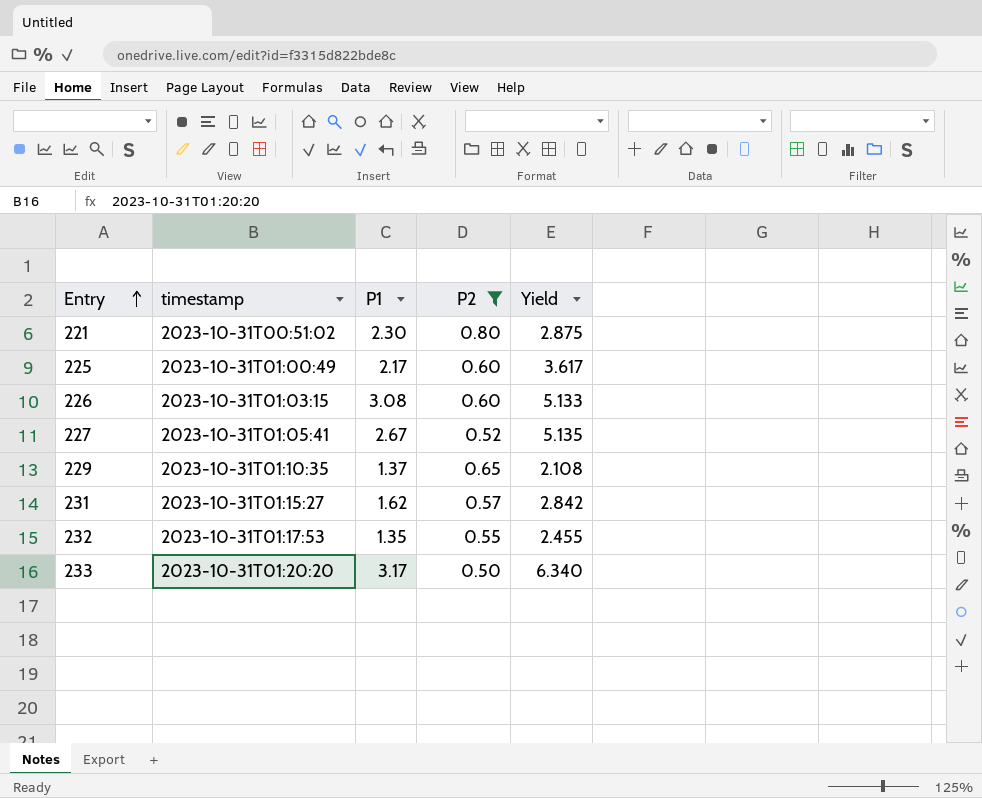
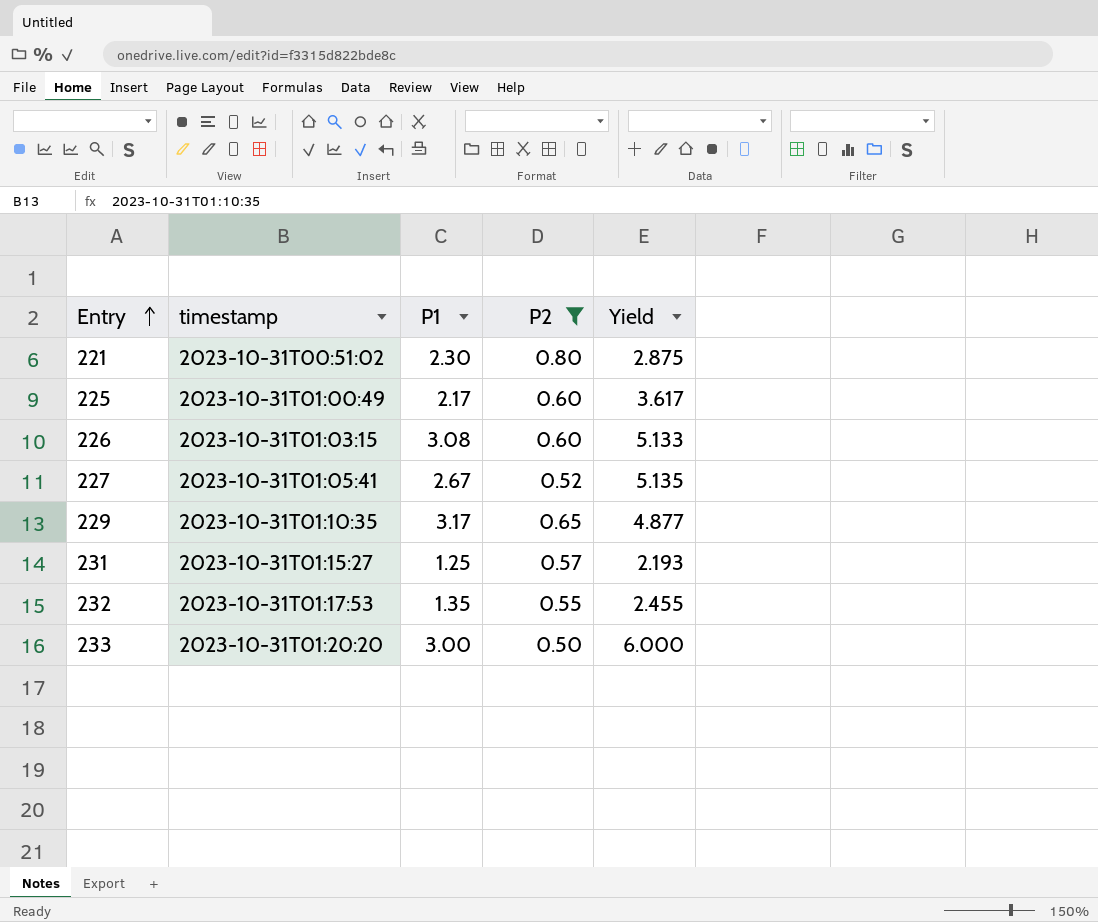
229 | P1: 1.37 -> 3.17
229 | Yield: 2.108 -> 4.877
231 | P1: 1.62 -> 1.25
231 | Yield: 2.842 -> 2.193
233 | P1: 3.17 -> 3.00
233 | Yield: 6.340 -> 6.000

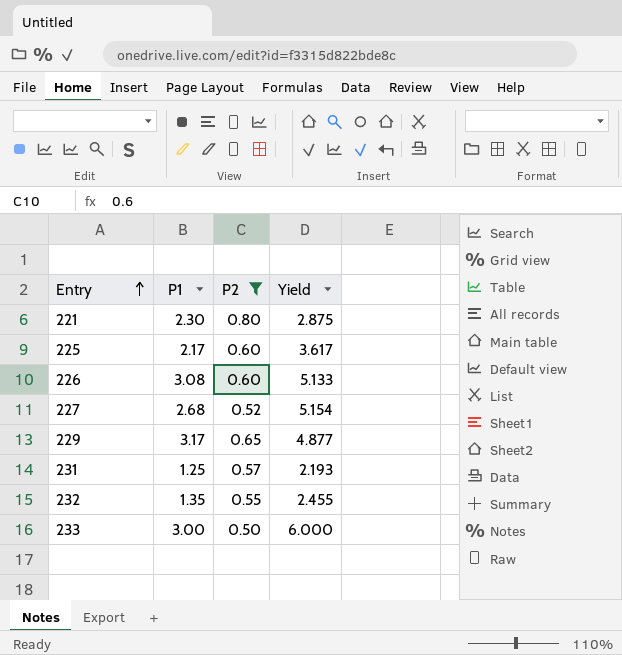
column timestamp | position: 2 -> none
227 | P1: 2.67 -> 2.68
227 | Yield: 5.135 -> 5.154

